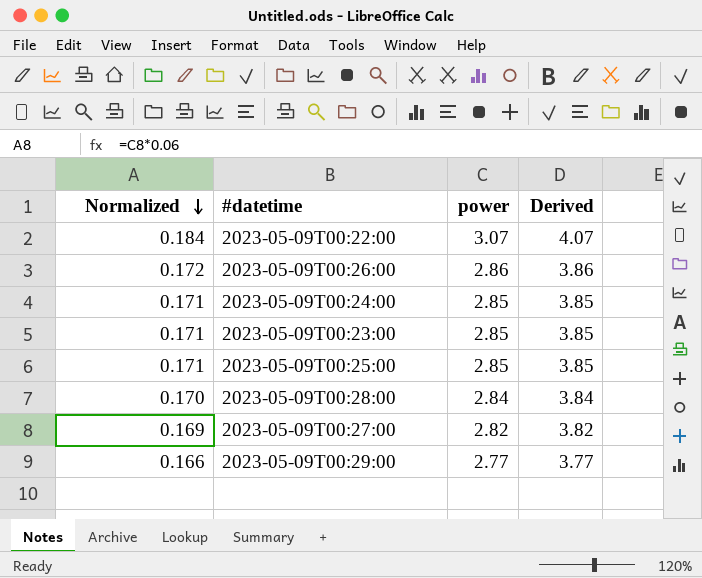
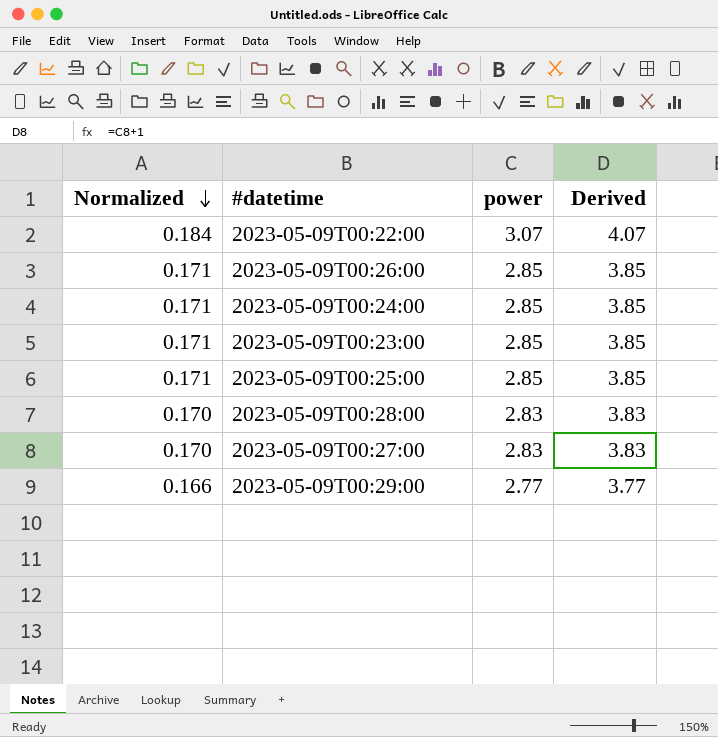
2023-05-09T00:26:00 | Normalized: 0.172 -> 0.171
2023-05-09T00:26:00 | power: 2.86 -> 2.85
2023-05-09T00:26:00 | Derived: 3.86 -> 3.85
2023-05-09T00:28:00 | power: 2.84 -> 2.83
2023-05-09T00:28:00 | Derived: 3.84 -> 3.83
2023-05-09T00:27:00 | Normalized: 0.169 -> 0.170
2023-05-09T00:27:00 | power: 2.82 -> 2.83
2023-05-09T00:27:00 | Derived: 3.82 -> 3.83

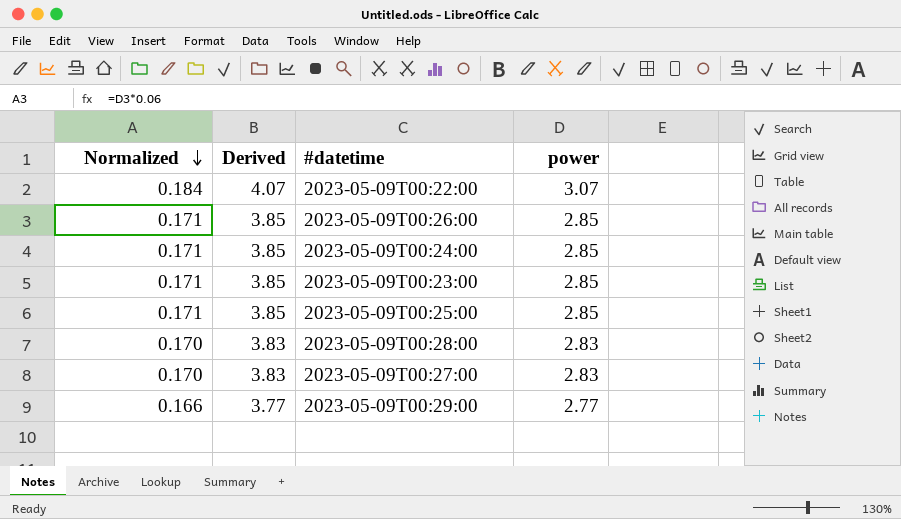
column Derived | position: 4 -> 2

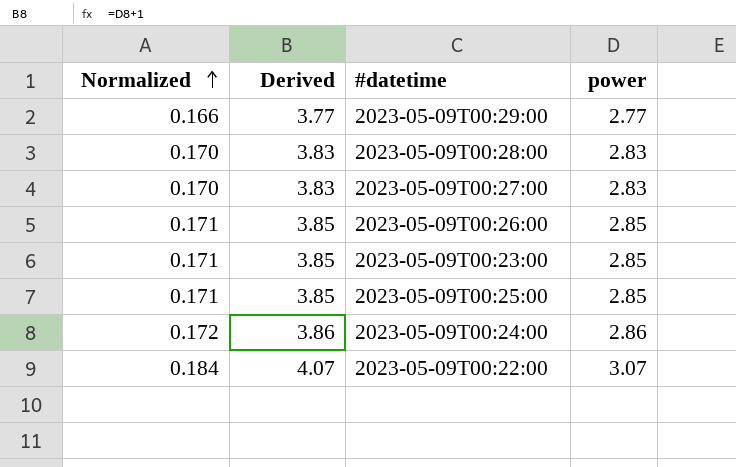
row order: Normalized descending -> Normalized ascending
2023-05-09T00:24:00 | Normalized: 0.171 -> 0.172
2023-05-09T00:24:00 | Derived: 3.85 -> 3.86
2023-05-09T00:24:00 | power: 2.85 -> 2.86

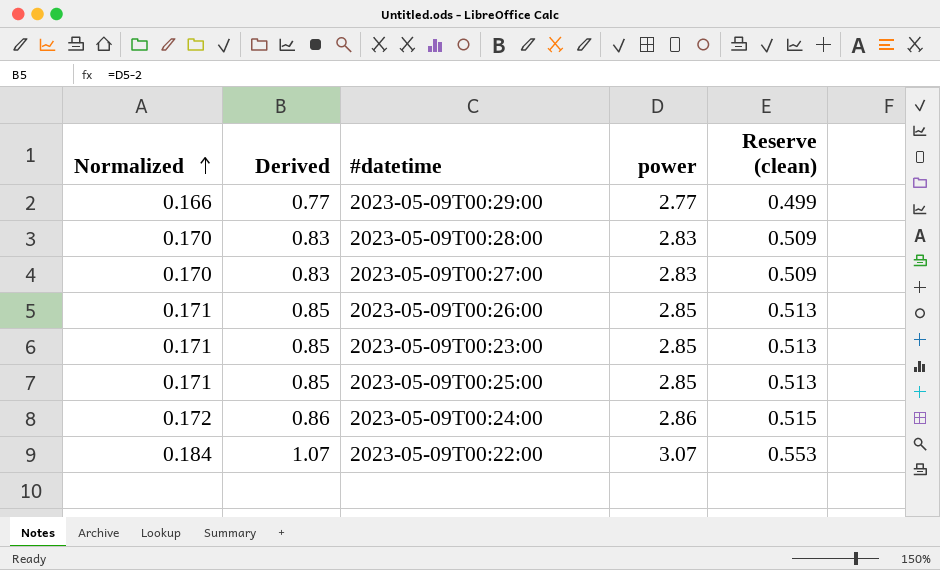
column Derived | formula: [power] + 1 -> [power] - 2
column Reserve (clean) | formula: none -> [power] * 0.18

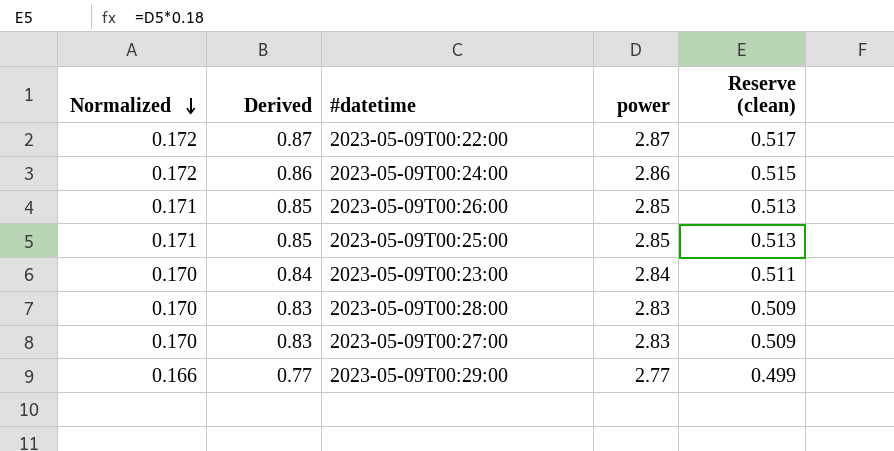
row order: Normalized ascending -> Normalized descending
2023-05-09T00:22:00 | Normalized: 0.184 -> 0.172
2023-05-09T00:22:00 | Derived: 1.07 -> 0.87
2023-05-09T00:22:00 | power: 3.07 -> 2.87
2023-05-09T00:22:00 | Reserve (clean): 0.553 -> 0.517
2023-05-09T00:23:00 | Normalized: 0.171 -> 0.170
2023-05-09T00:23:00 | Derived: 0.85 -> 0.84
2023-05-09T00:23:00 | power: 2.85 -> 2.84
2023-05-09T00:23:00 | Reserve (clean): 0.513 -> 0.511

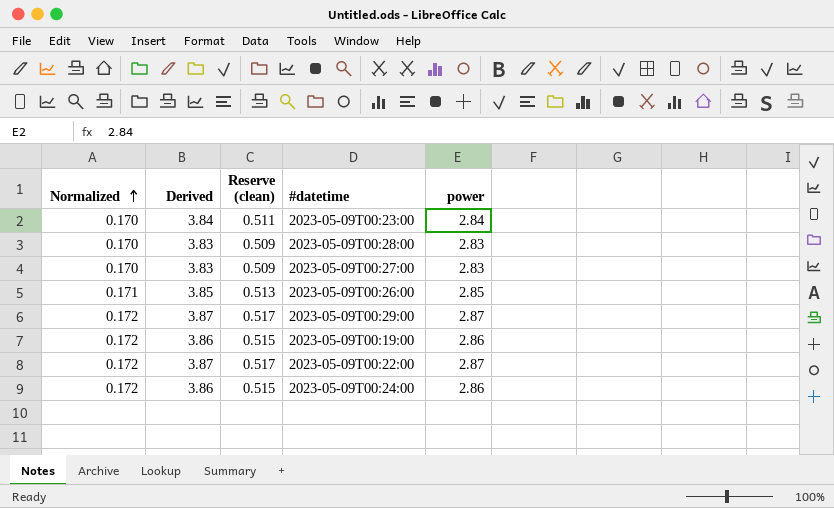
row order: Normalized descending -> Normalized ascending
column Derived | formula: [power] - 2 -> [power] + 1
column Reserve (clean) | position: 5 -> 3
row 2023-05-09T00:25:00: 0.171 | 0.85 | 2.85 | 0.513 -> none
2023-05-09T00:29:00 | Normalized: 0.166 -> 0.172
2023-05-09T00:29:00 | Reserve (clean): 0.499 -> 0.517
2023-05-09T00:29:00 | power: 2.77 -> 2.87
row 2023-05-09T00:19:00: none -> 0.172 | 3.86 | 0.515 | 2.86

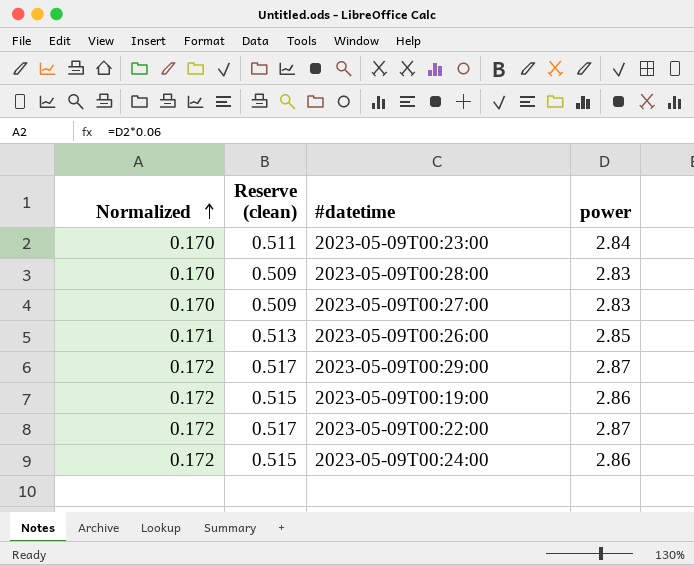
column Derived | formula: [power] + 1 -> none

